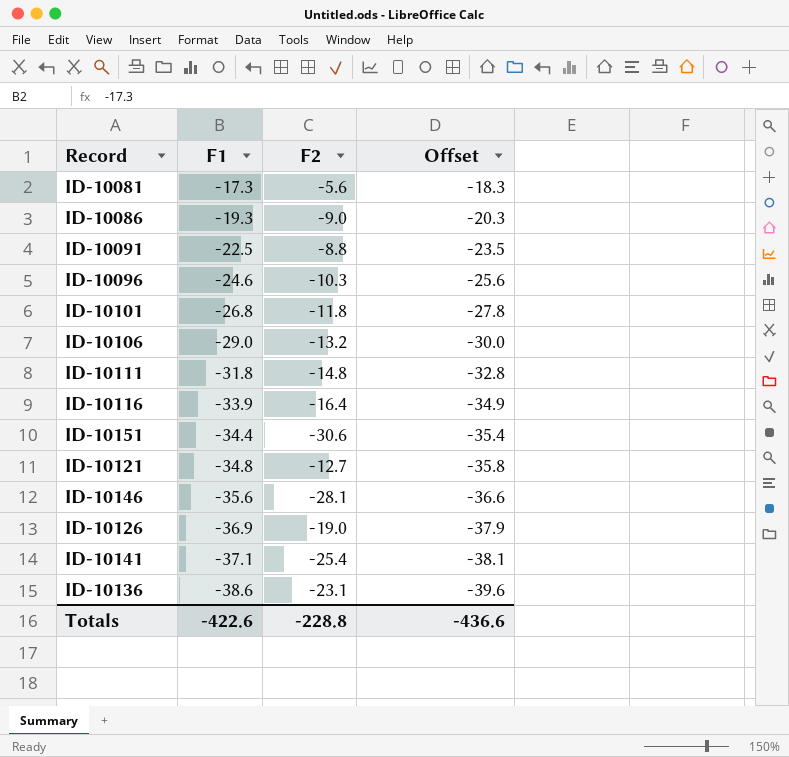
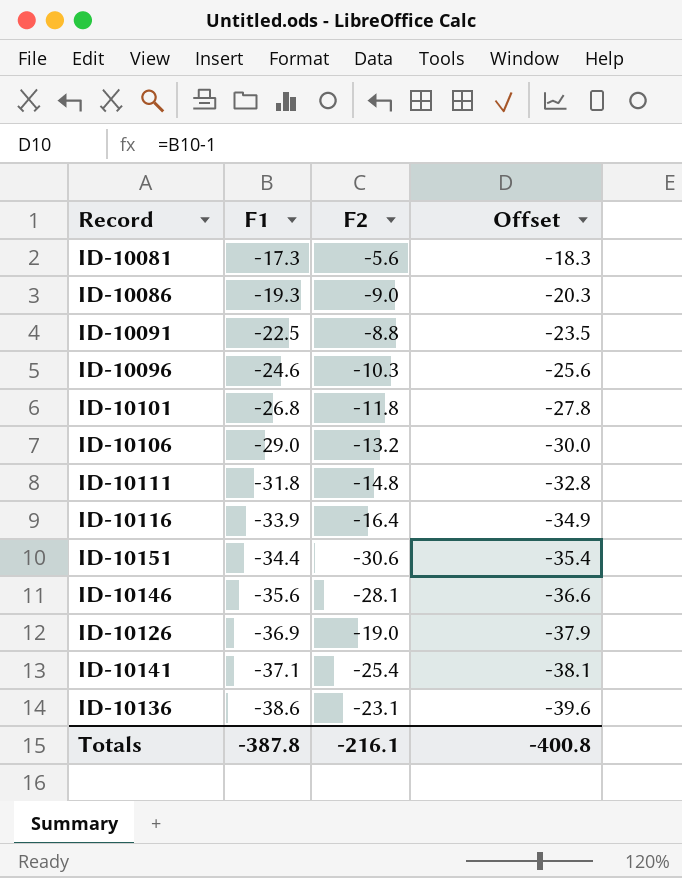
row ID-10121: -34.8 | -12.7 | -35.8 -> none
Totals | F1: -422.6 -> -387.8
Totals | F2: -228.8 -> -216.1
Totals | Offset: -436.6 -> -400.8

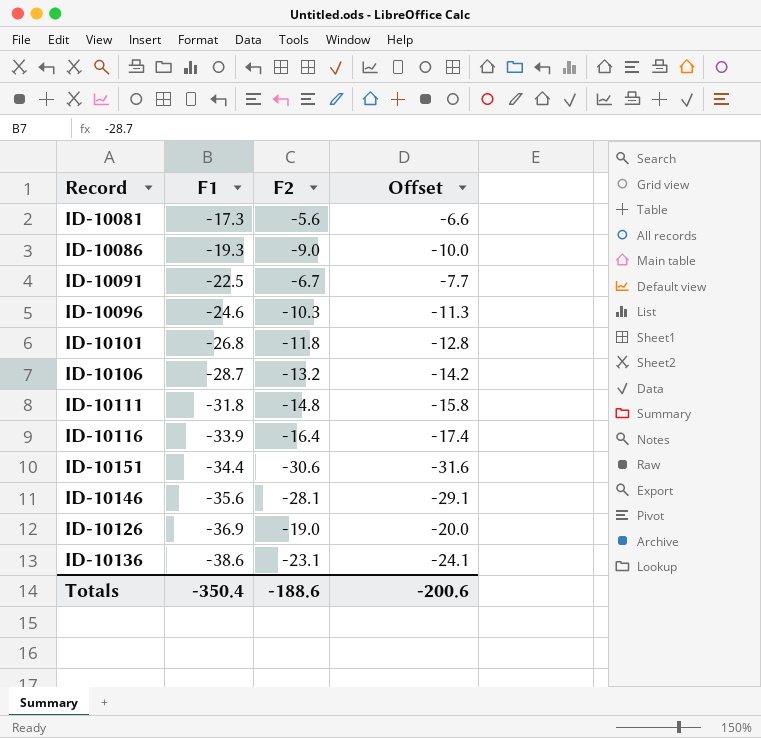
column Offset | formula: [F1] - 1 -> [F2] - 1
row ID-10141: -37.1 | -25.4 | -38.1 -> none
ID-10091 | F2: -8.8 -> -6.7
ID-10106 | F1: -29.0 -> -28.7
Totals | F1: -387.8 -> -350.4
Totals | F2: -216.1 -> -188.6
Totals | Offset: -400.8 -> -200.6

